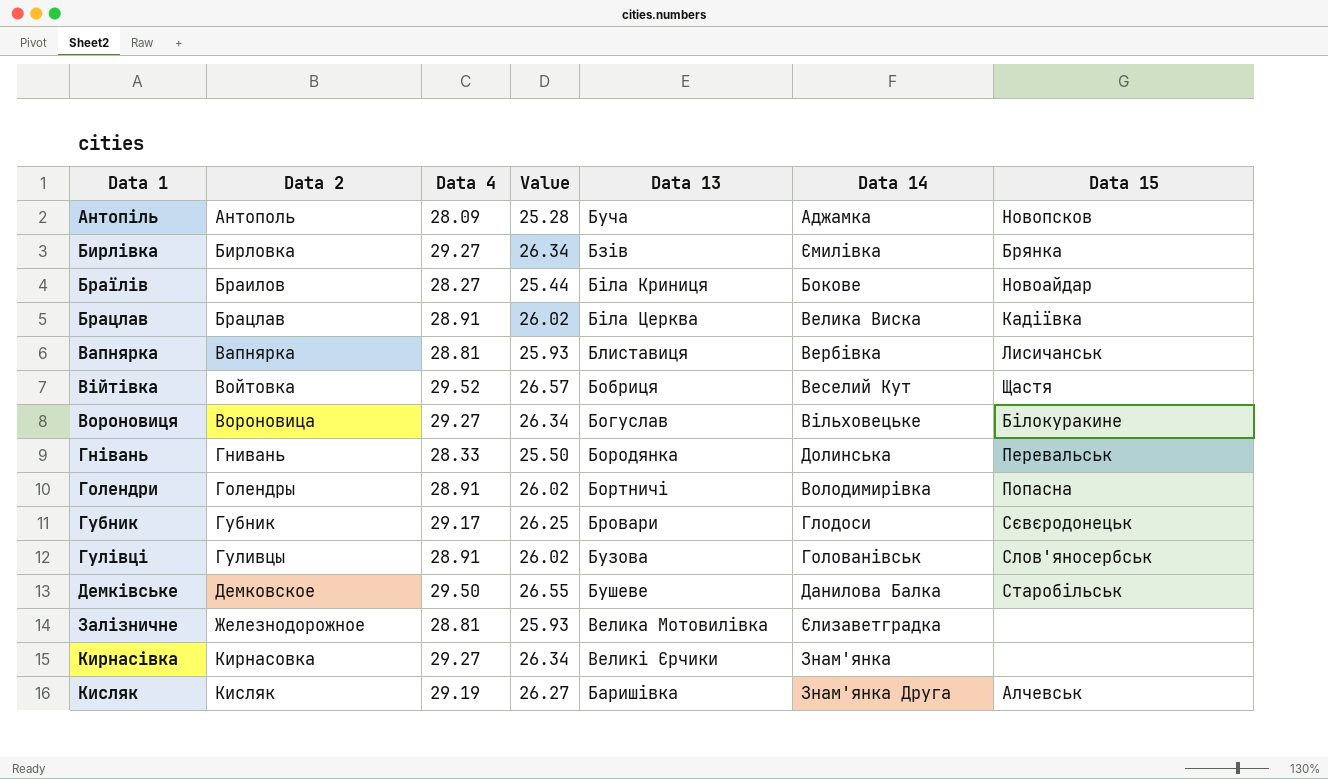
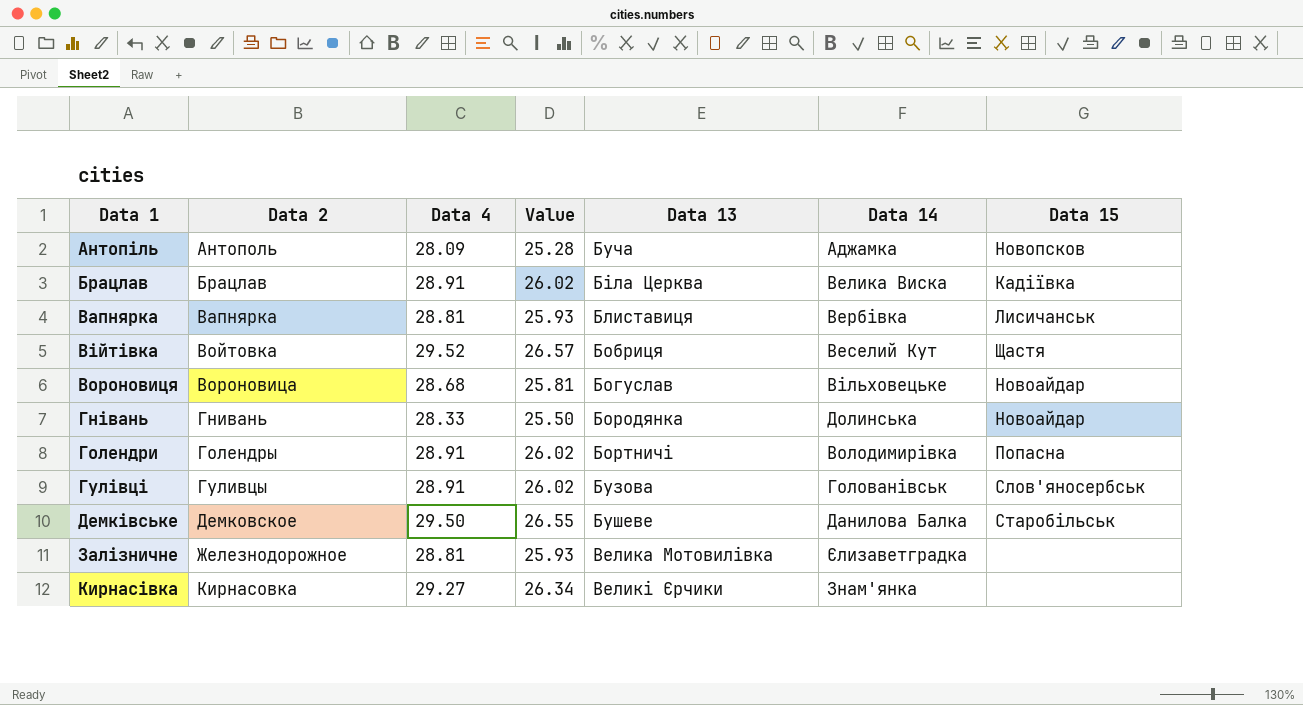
row Бирлівка: Бирловка | 29.27 | 26.34 | Бзів | Ємилівка | Брянка -> none
row Браїлів: Браилов | 28.27 | 25.44 | Біла Криниця | Бокове | Новоайдар -> none
row Губник: Губник | 29.17 | 26.25 | Бровари | Глодоси | Сєвєродонецьк -> none
row Кисляк: Кисляк | 29.19 | 26.27 | Баришівка | Знам'янка Друга | Алчевськ -> none
Вороновиця | Data 4: 29.27 -> 28.68
Вороновиця | Value: 26.34 -> 25.81
Вороновиця | Data 15: Білокуракине -> Новоайдар
Гнівань | Data 15: Перевальськ -> Новоайдар

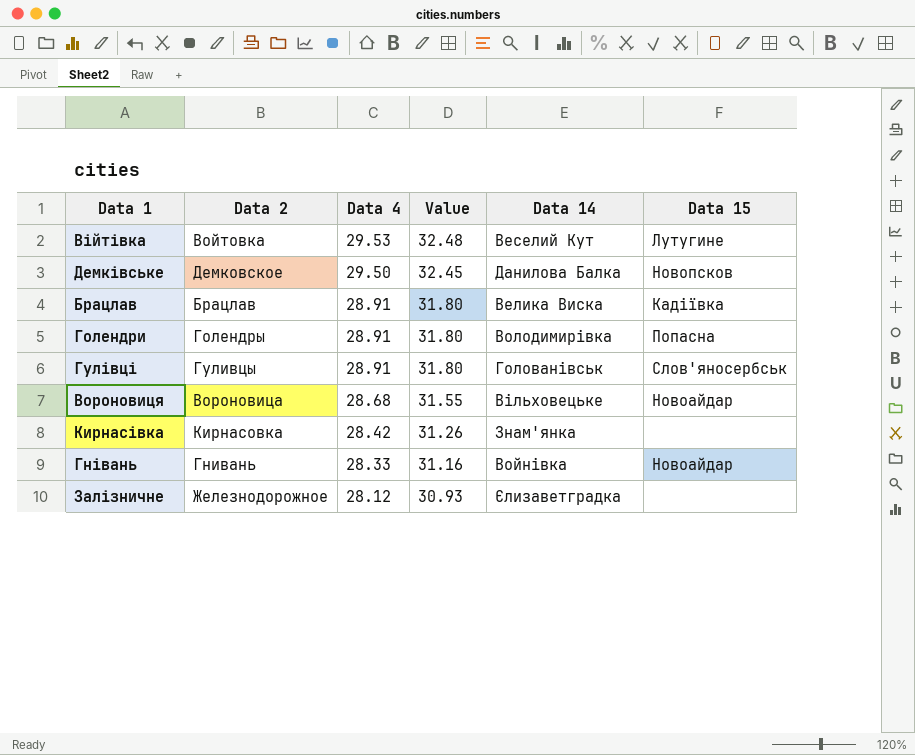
row order: Data 2 ascending -> Data 4 descending
column Data 13 | position: 5 -> none
column Value | formula: [Data 4] * 0.9 -> [Data 4] * 1.1
row Антопіль: Антополь | 28.09 | 25.28 | Буча | Аджамка | Новопсков -> none
row Вапнярка: Вапнярка | 28.81 | 25.93 | Блиставиця | Вербівка | Лисичанськ -> none
Війтівка | Data 4: 29.52 -> 29.53
Війтівка | Data 15: Щастя -> Лутугине
Демківське | Data 15: Старобільськ -> Новопсков
Кирнасівка | Data 4: 29.27 -> 28.42
Гнівань | Data 14: Долинська -> Войнівка
Залізничне | Data 4: 28.81 -> 28.12

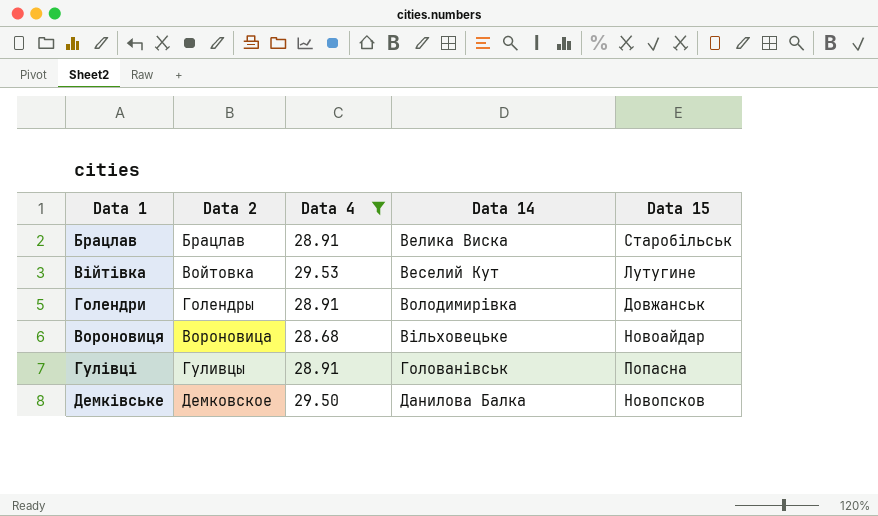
filter: none -> Data 4 >= 28.68
row order: Data 4 descending -> Data 14 ascending
column Value | formula: [Data 4] * 1.1 -> none
Брацлав | Data 15: Кадіївка -> Старобільськ
Голендри | Data 15: Попасна -> Довжанськ
Гулівці | Data 15: Слов'яносербськ -> Попасна

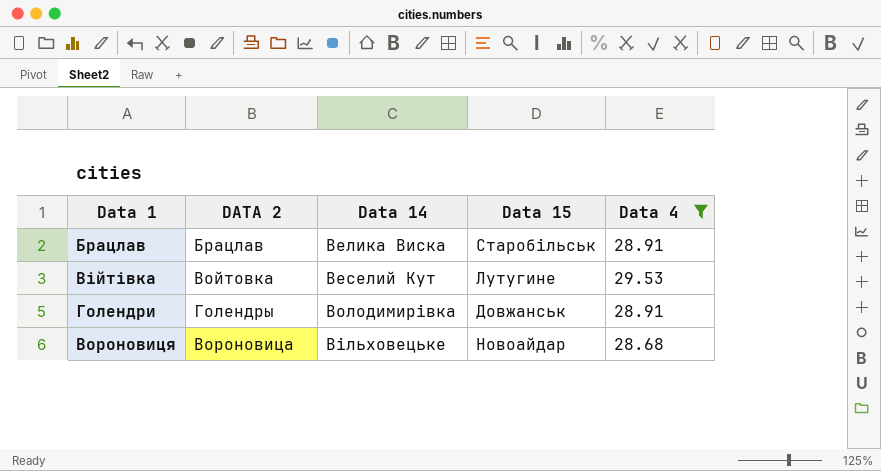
column name: Data 2 -> DATA 2
column Data 4 | position: 3 -> 5
row Гулівці: Гуливцы | 28.91 | Голованівськ | Попасна -> none
row Демківське: Демковское | 29.50 | Данилова Балка | Новопсков -> none

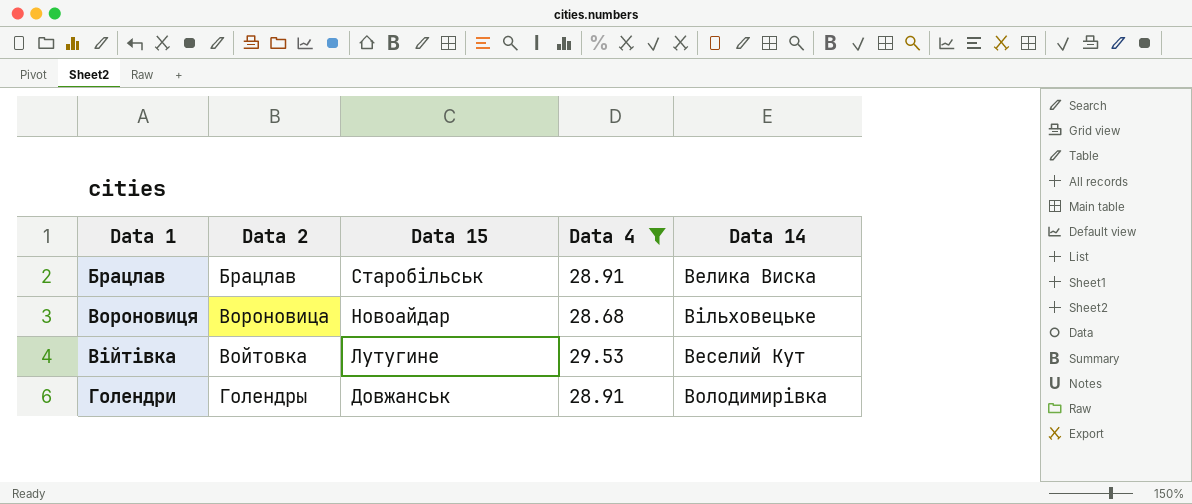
row order: Data 14 ascending -> Data 1 ascending
column name: DATA 2 -> Data 2
column Data 14 | position: 3 -> 5

